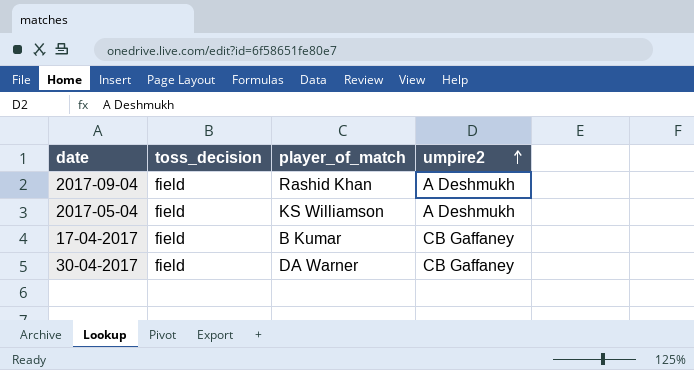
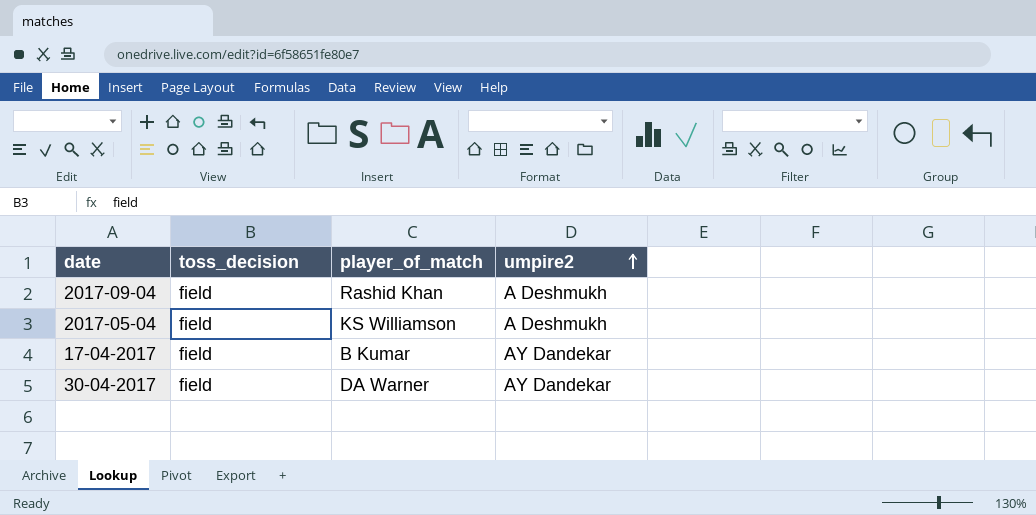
17-04-2017 | umpire2: CB Gaffaney -> AY Dandekar
30-04-2017 | umpire2: CB Gaffaney -> AY Dandekar

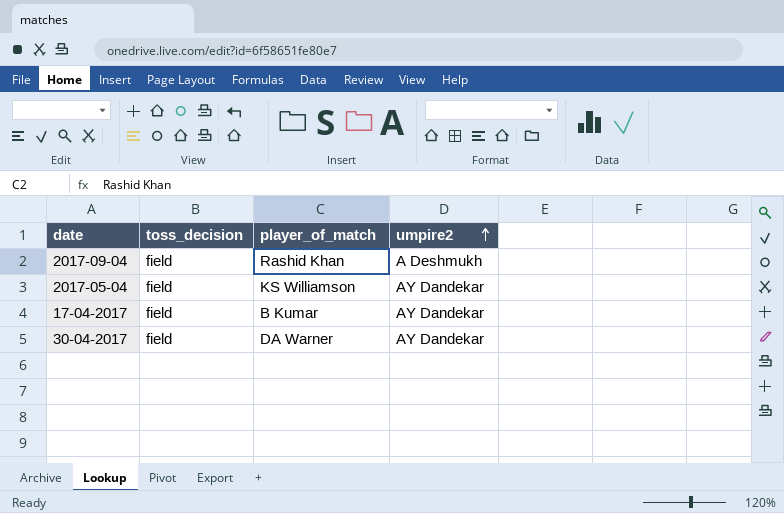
2017-05-04 | umpire2: A Deshmukh -> AY Dandekar

